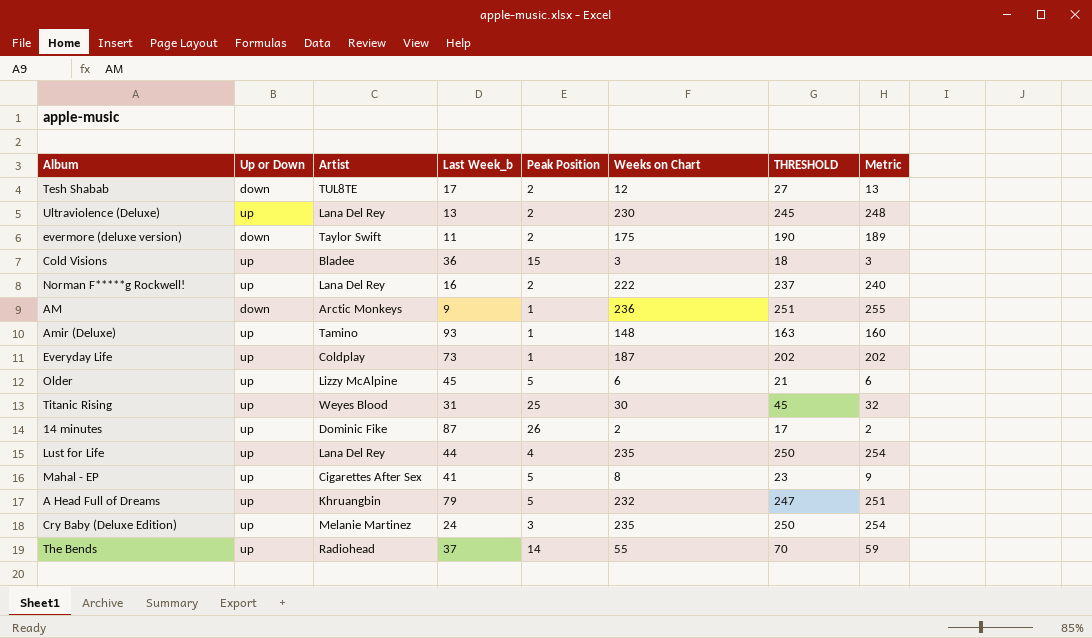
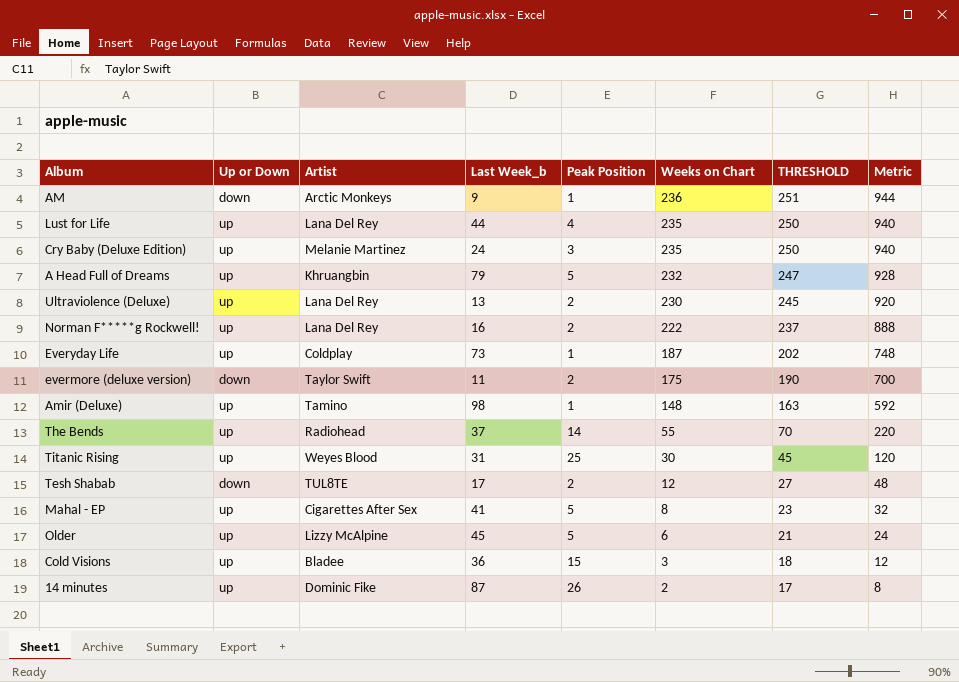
row order: none -> Weeks on Chart descending
column Metric | formula: [Weeks on Chart] * 1.08 -> [Weeks on Chart] * 4
Amir (Deluxe) | Last Week_b: 93 -> 98

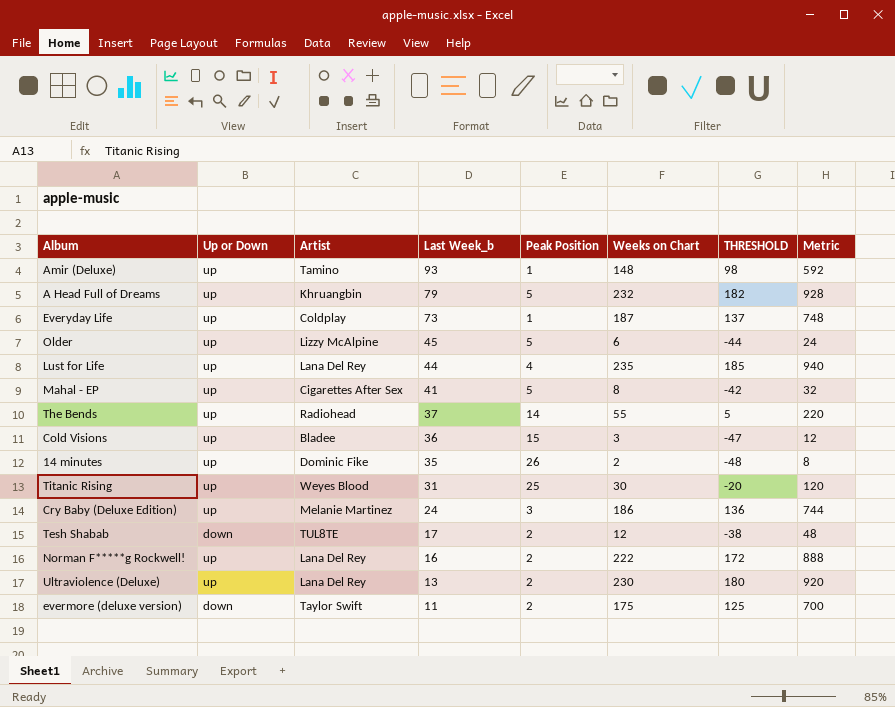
row order: Weeks on Chart descending -> Last Week_b descending
column THRESHOLD | formula: [Weeks on Chart] + 15 -> [Weeks on Chart] - 50
row AM: down | Arctic Monkeys | 9 | 1 | 236 | 251 | 944 -> none
Amir (Deluxe) | Last Week_b: 98 -> 93
14 minutes | Last Week_b: 87 -> 35
Cry Baby (Deluxe Edition) | Weeks on Chart: 235 -> 186
Cry Baby (Deluxe Edition) | Metric: 940 -> 744

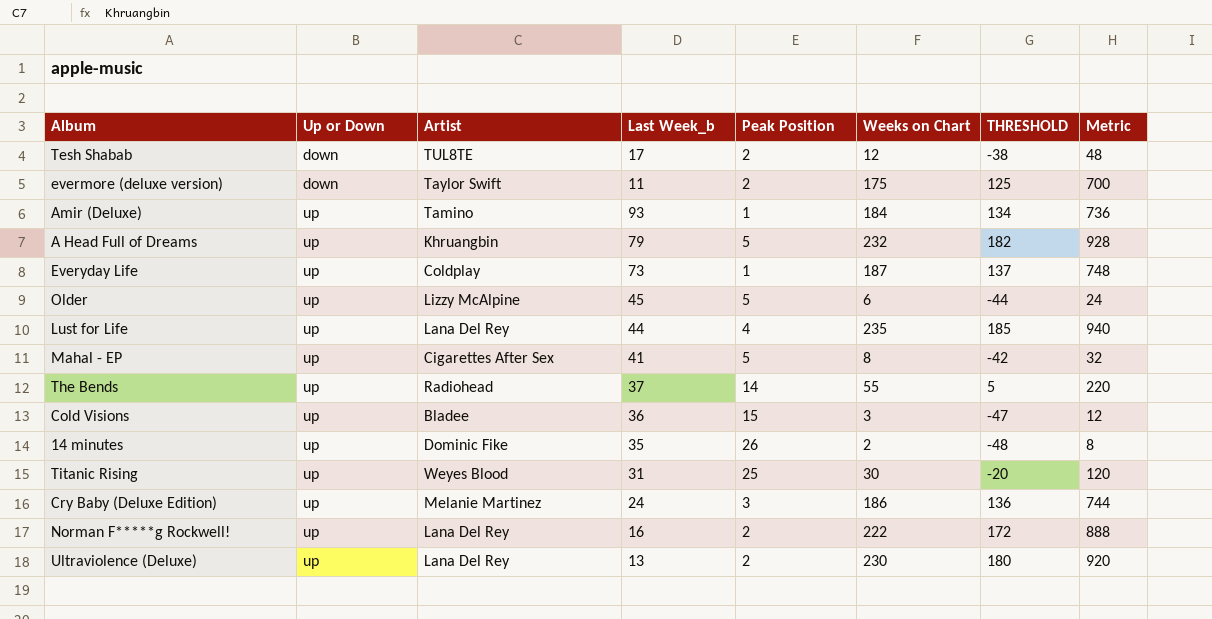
row order: Last Week_b descending -> Up or Down ascending
Amir (Deluxe) | Weeks on Chart: 148 -> 184
Amir (Deluxe) | THRESHOLD: 98 -> 134
Amir (Deluxe) | Metric: 592 -> 736

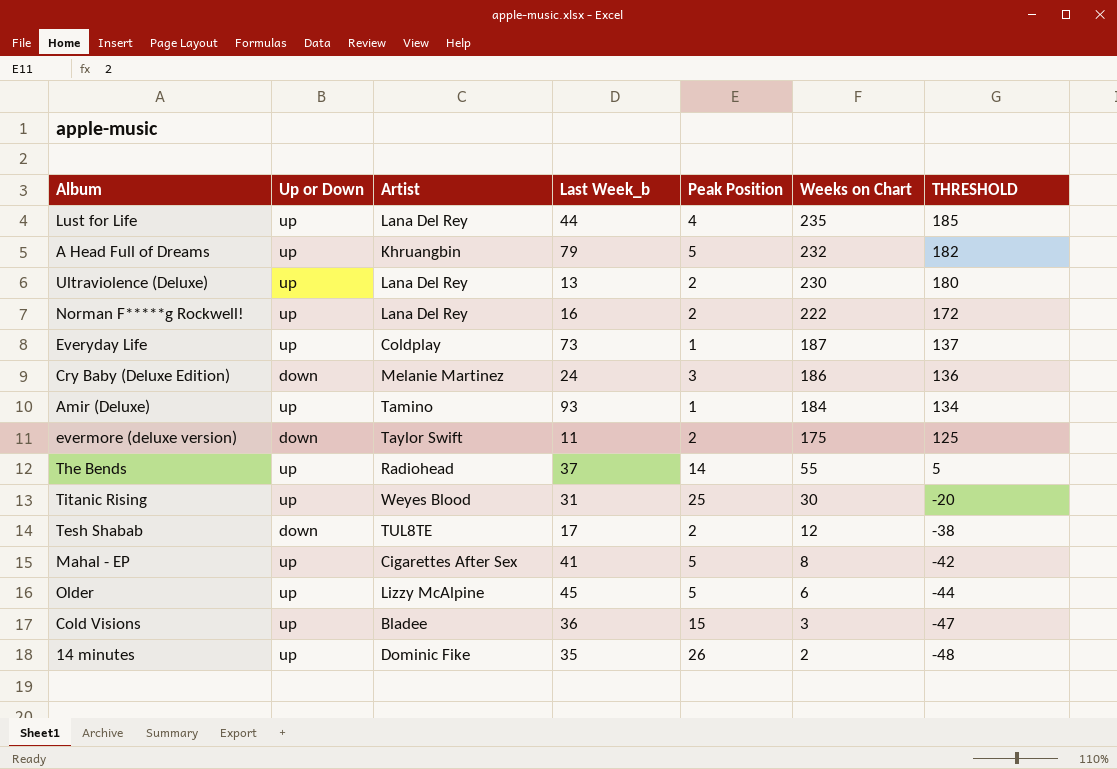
row order: Up or Down ascending -> Weeks on Chart descending
column Metric | formula: [Weeks on Chart] * 4 -> none
Cry Baby (Deluxe Edition) | Up or Down: up -> down

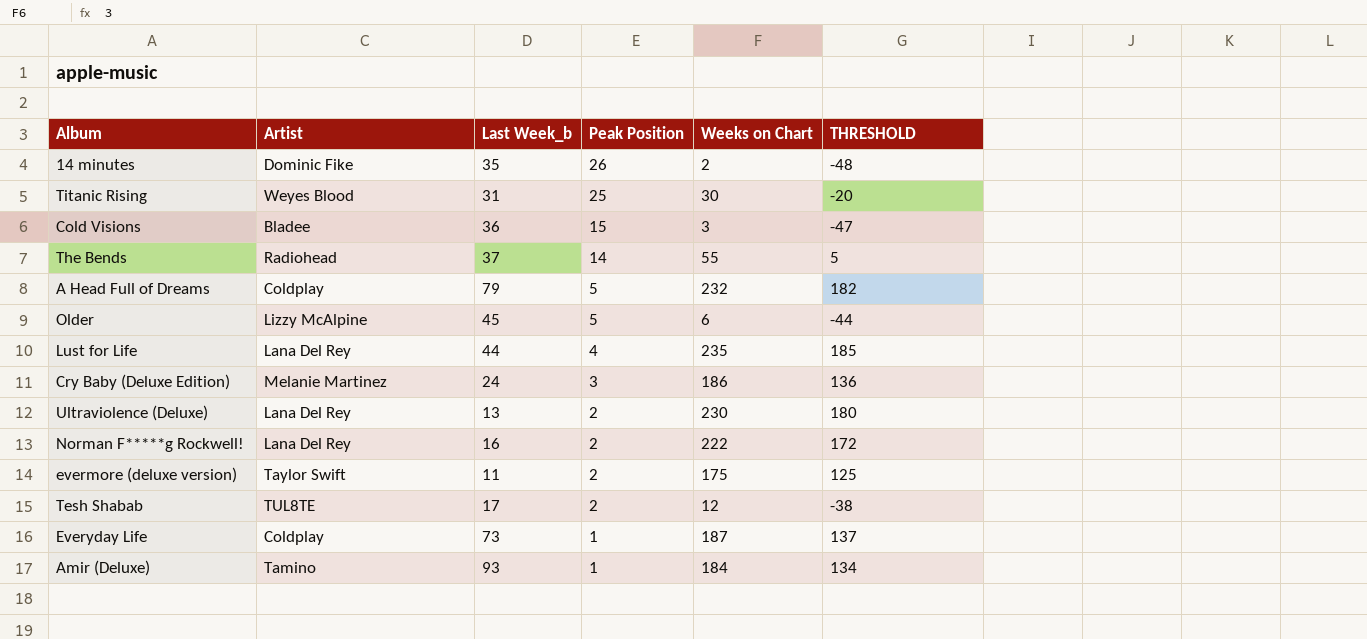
row order: Weeks on Chart descending -> Peak Position descending
column Up or Down | position: 2 -> none
row Mahal - EP: up | Cigarettes After Sex | 41 | 5 | 8 | -42 -> none
A Head Full of Dreams | Artist: Khruangbin -> Coldplay

